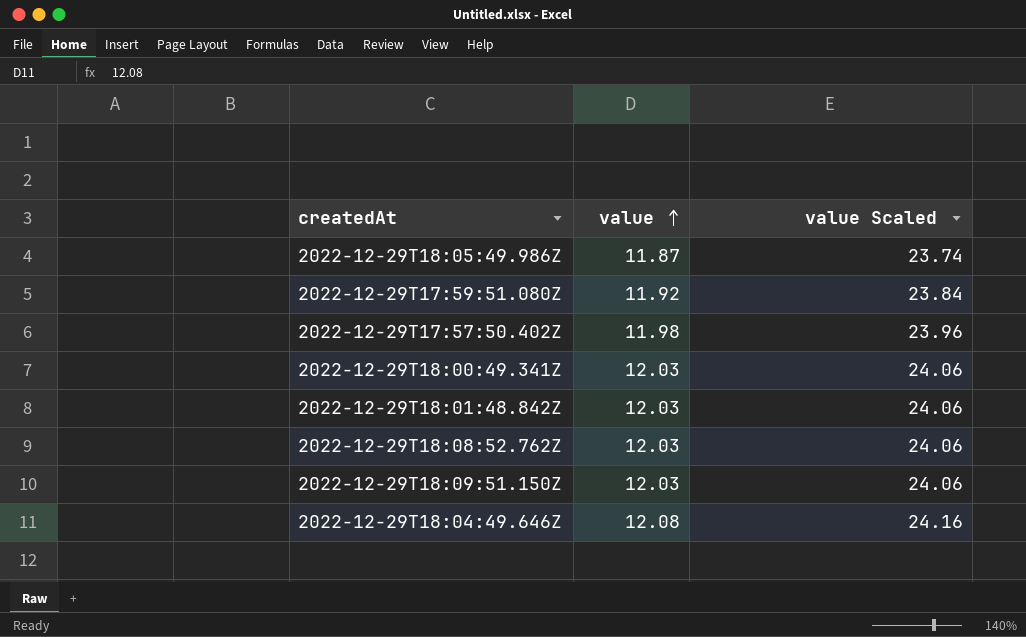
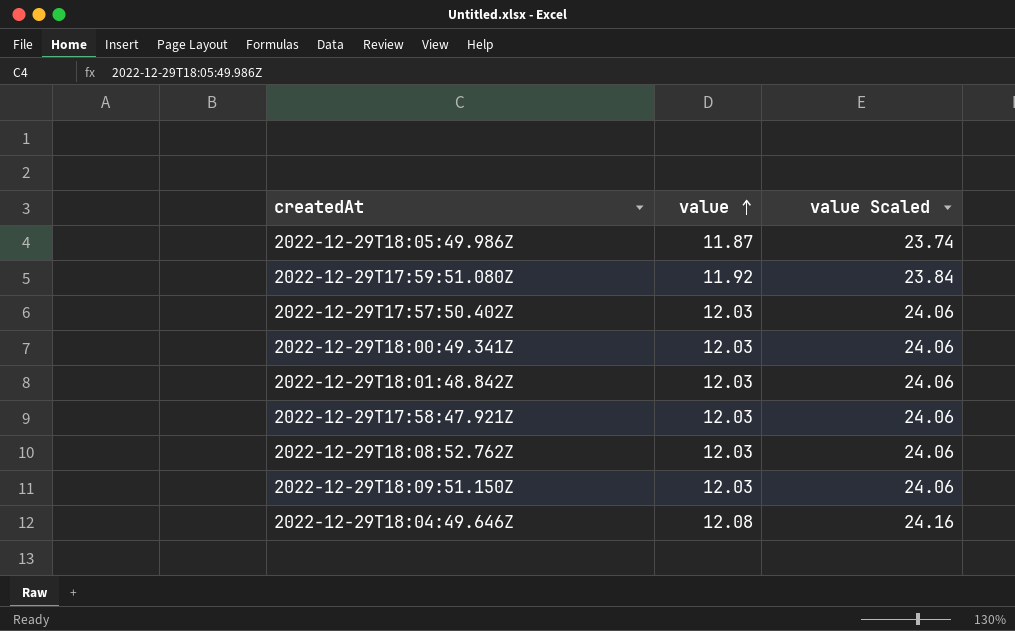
2022-12-29T17:57:50.402Z | value: 11.98 -> 12.03
2022-12-29T17:57:50.402Z | value Scaled: 23.96 -> 24.06
row 2022-12-29T17:58:47.921Z: none -> 12.03 | 24.06

